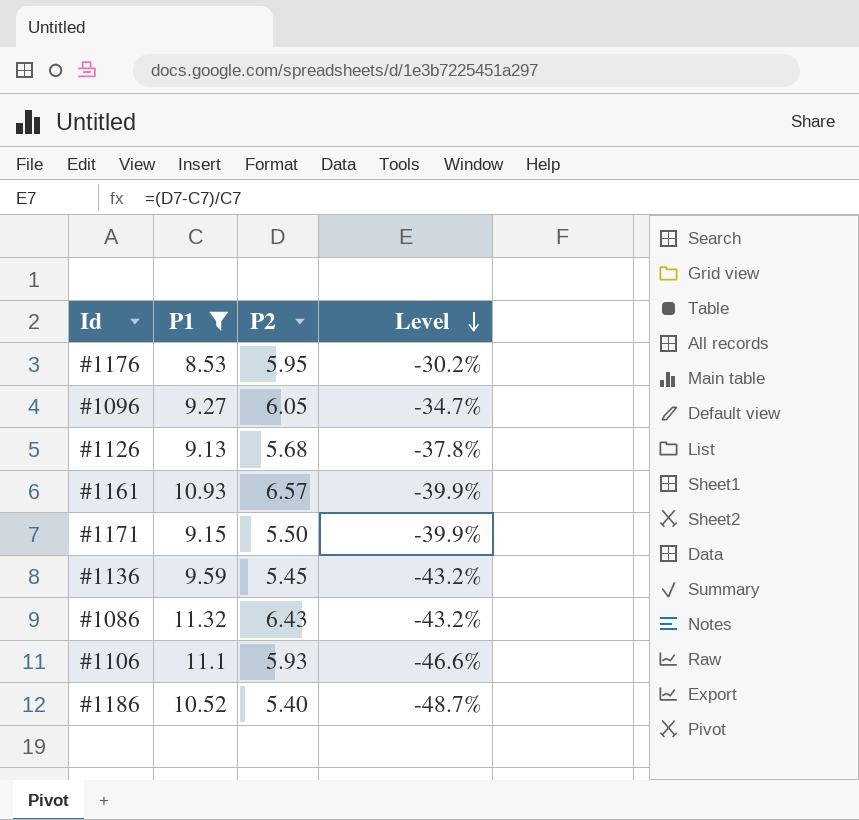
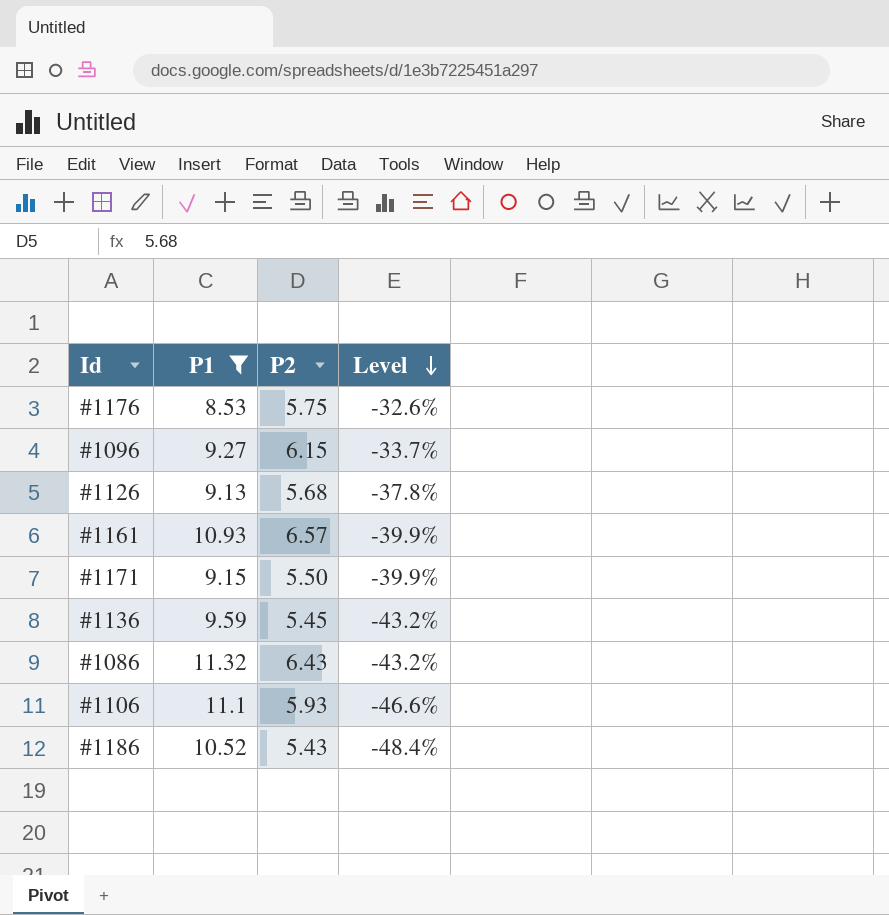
#1176 | P2: 5.95 -> 5.75
#1176 | Level: -30.2% -> -32.6%
#1096 | P2: 6.05 -> 6.15
#1096 | Level: -34.7% -> -33.7%
#1186 | P2: 5.40 -> 5.43
#1186 | Level: -48.7% -> -48.4%

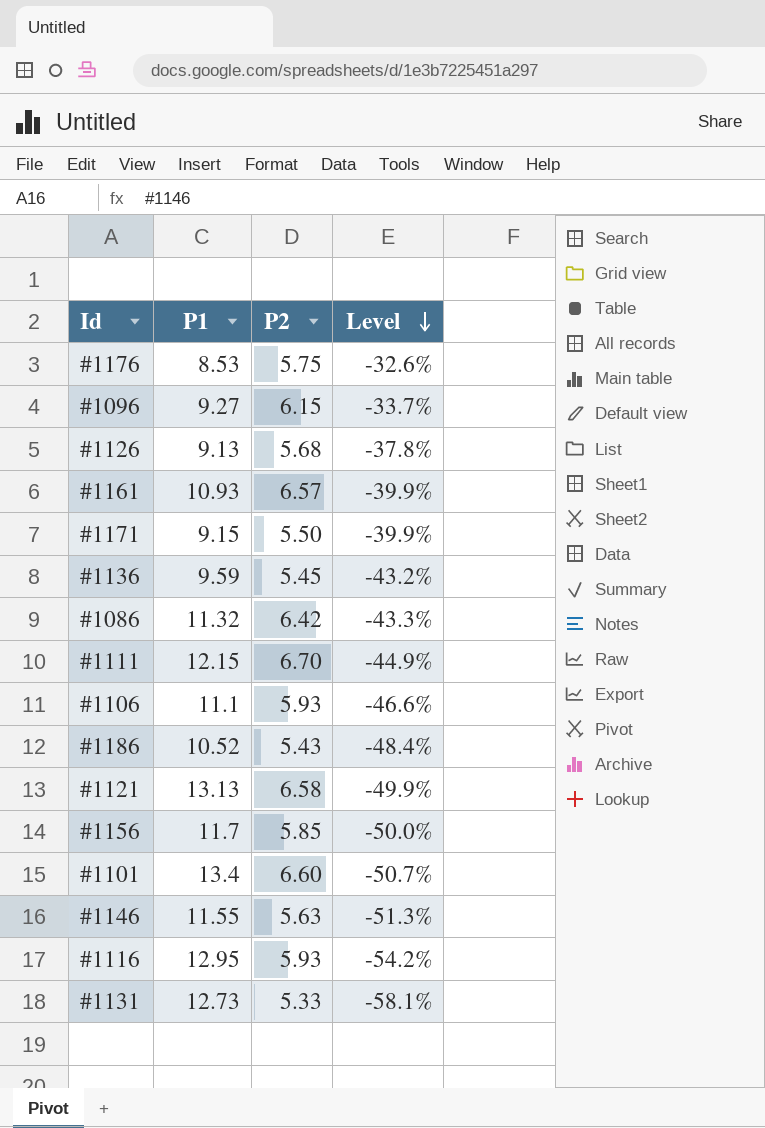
filter: P1 <= 11.32 -> none
#1086 | P2: 6.43 -> 6.42
#1086 | Level: -43.2% -> -43.3%

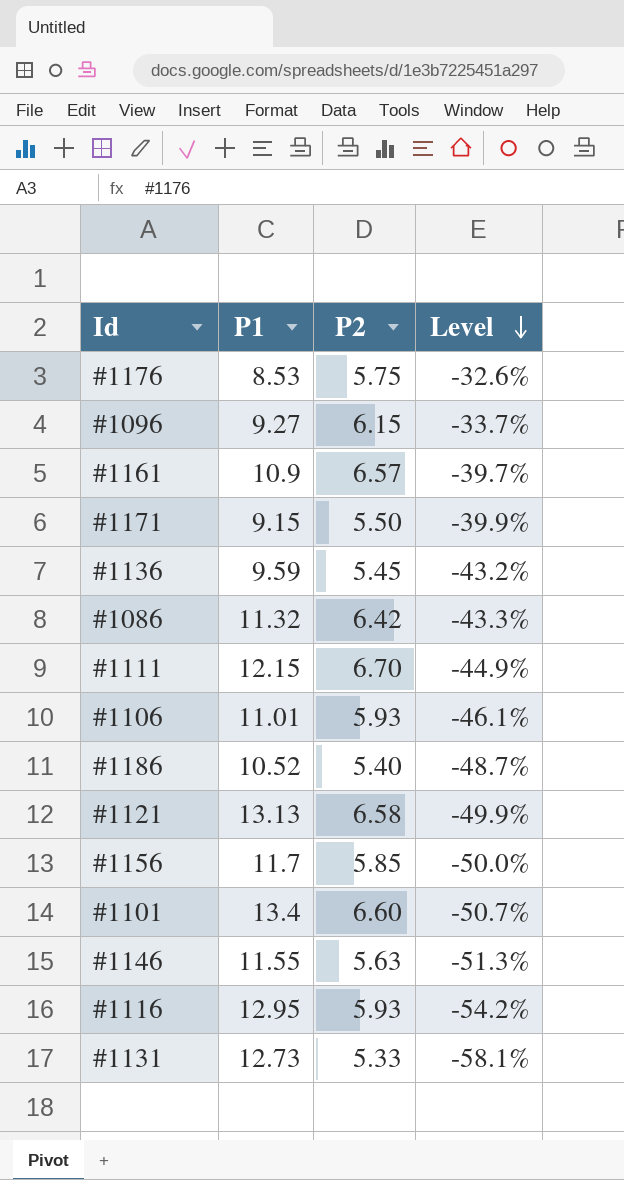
row #1126: 9.13 | 5.68 | -37.8% -> none
#1161 | P1: 10.93 -> 10.9
#1161 | Level: -39.9% -> -39.7%
#1106 | P1: 11.1 -> 11.01
#1106 | Level: -46.6% -> -46.1%
#1186 | P2: 5.43 -> 5.40
#1186 | Level: -48.4% -> -48.7%

